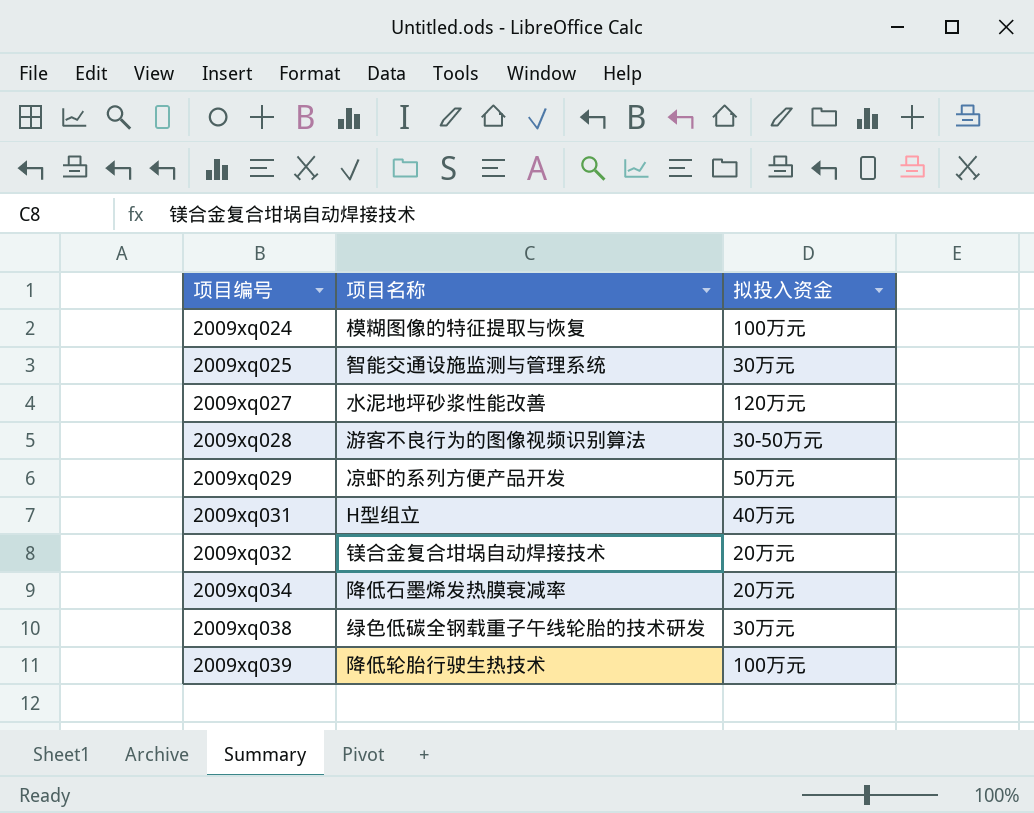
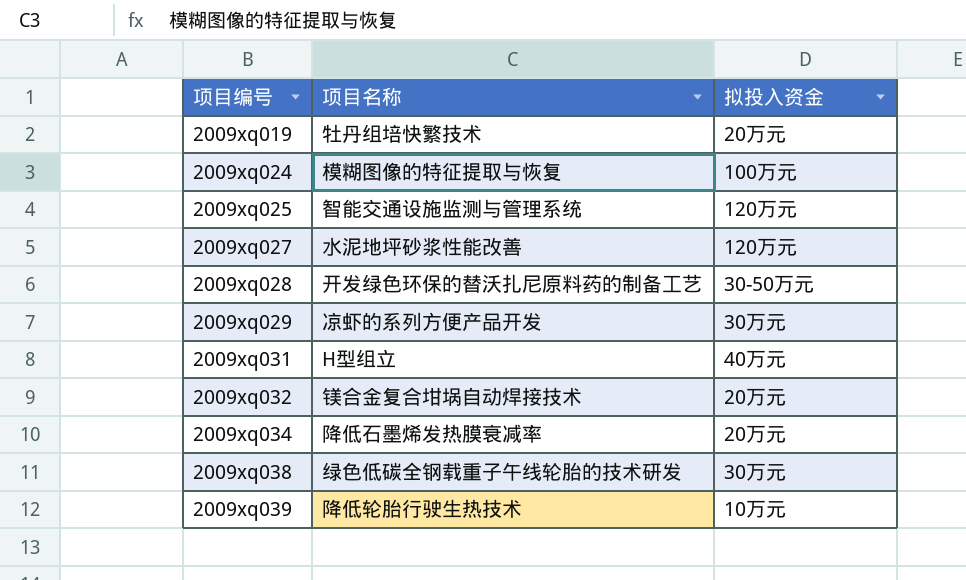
row 2009xq019: none -> 牡丹组培快繁技术 | 20万元
2009xq025 | 拟投入资金: 30万元 -> 120万元
2009xq028 | 项目名称: 游客不良行为的图像视频识别算法 -> 开发绿色环保的替沃扎尼原料药的制备工艺
2009xq029 | 拟投入资金: 50万元 -> 30万元
2009xq039 | 拟投入资金: 100万元 -> 10万元

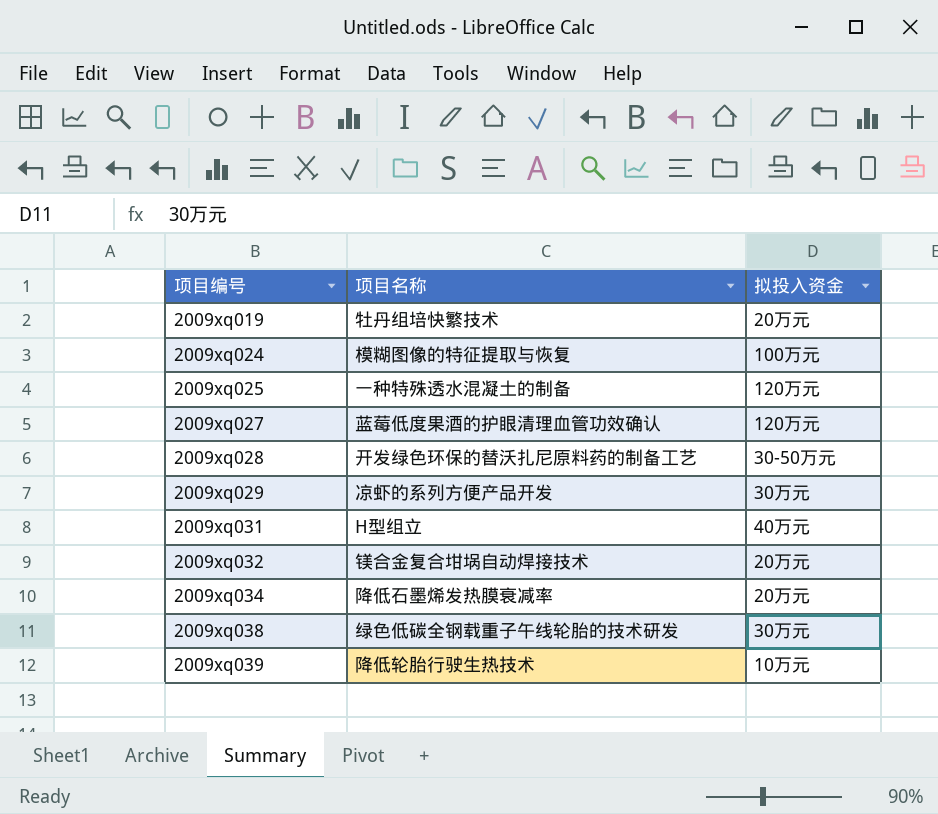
2009xq025 | 项目名称: 智能交通设施监测与管理系统 -> 一种特殊透水混凝土的制备
2009xq027 | 项目名称: 水泥地坪砂浆性能改善 -> 蓝莓低度果酒的护眼清理血管功效确认

